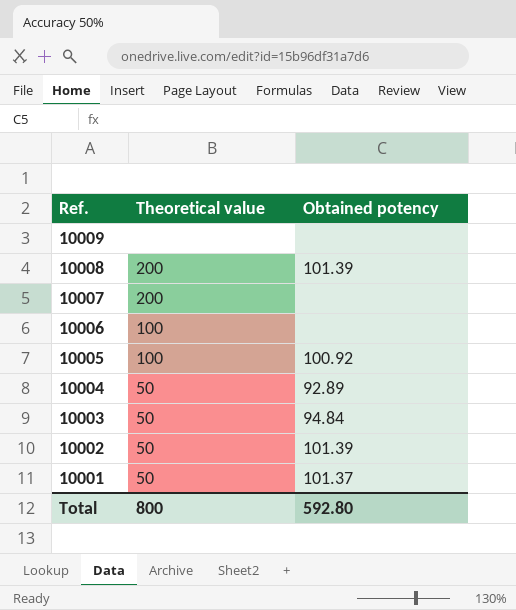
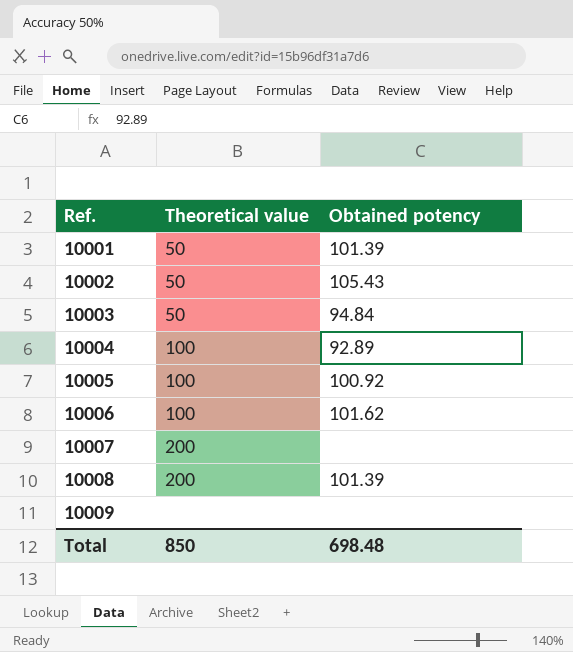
row order: Ref. descending -> Ref. ascending
10001 | Obtained potency: 101.37 -> 101.39
10002 | Obtained potency: 101.39 -> 105.43
10004 | Theoretical value: 50 -> 100
10006 | Obtained potency: none -> 101.62
Total | Theoretical value: 800 -> 850
Total | Obtained potency: 592.80 -> 698.48

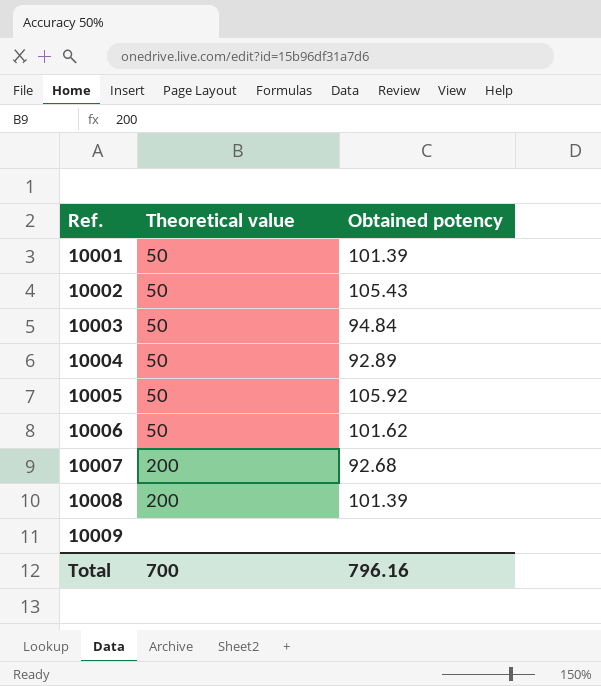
10004 | Theoretical value: 100 -> 50
10005 | Theoretical value: 100 -> 50
10005 | Obtained potency: 100.92 -> 105.92
10006 | Theoretical value: 100 -> 50
10007 | Obtained potency: none -> 92.68
Total | Theoretical value: 850 -> 700
Total | Obtained potency: 698.48 -> 796.16

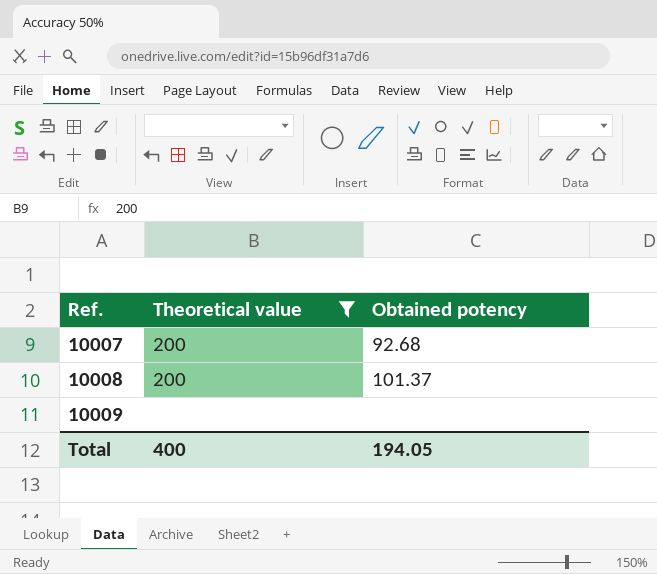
filter: none -> Theoretical value != 50
10008 | Obtained potency: 101.39 -> 101.37
Total | Theoretical value: 700 -> 400
Total | Obtained potency: 796.16 -> 194.05

